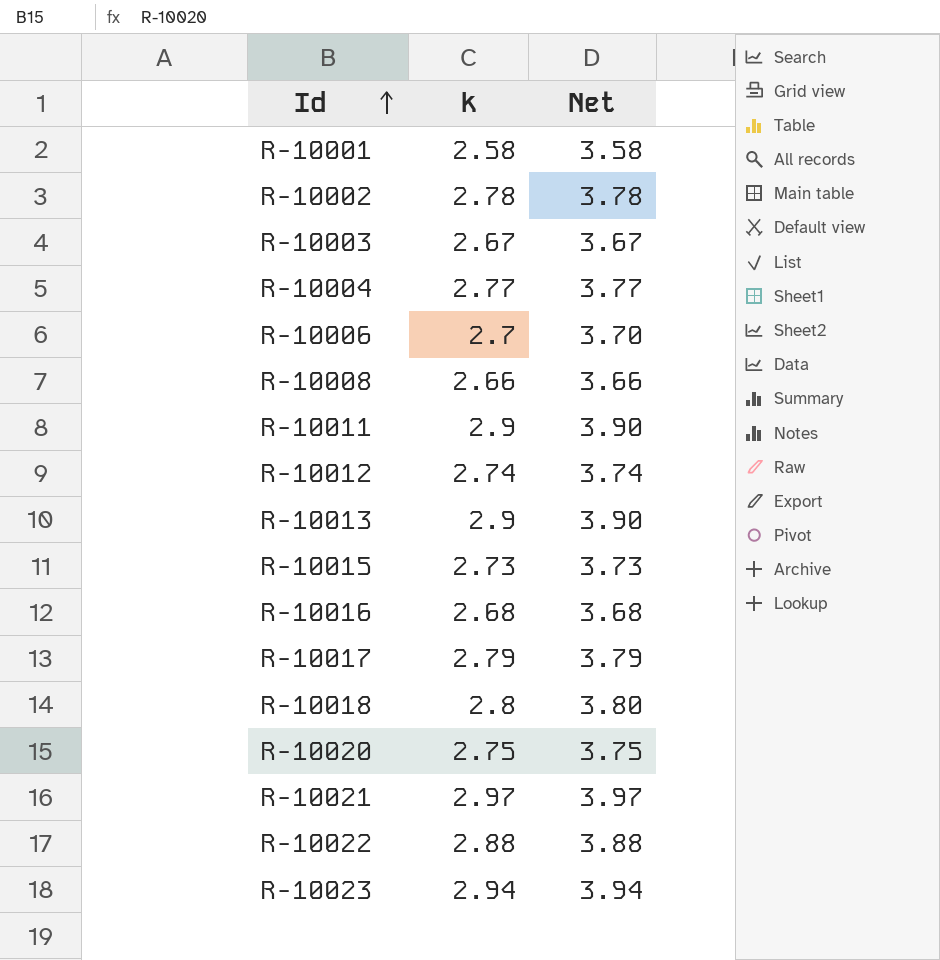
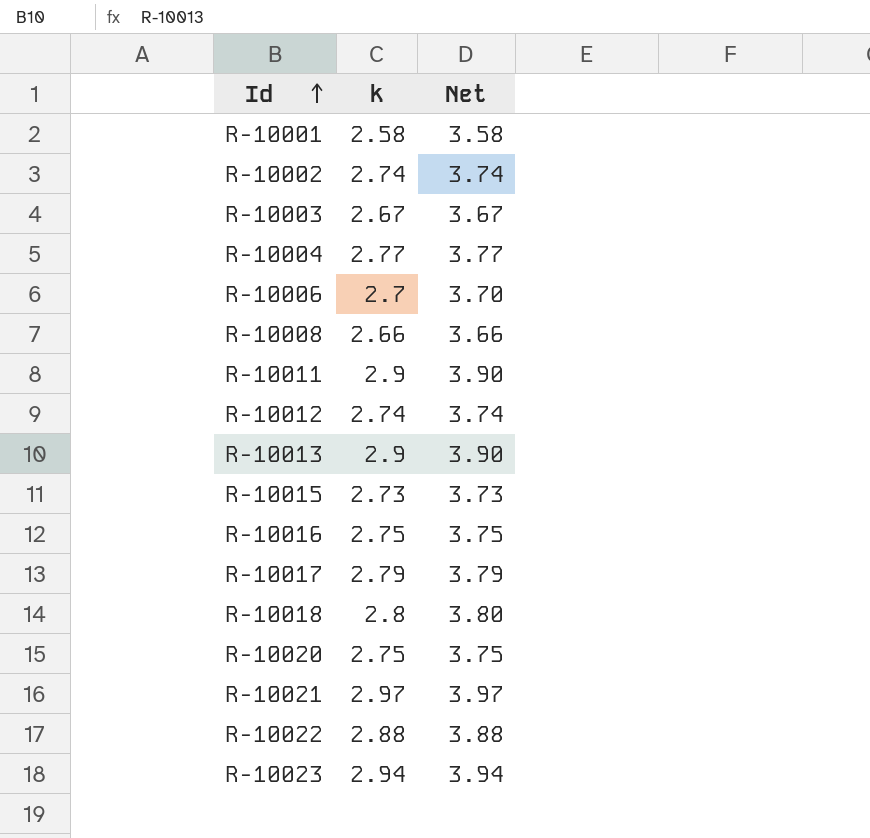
R-10002 | k: 2.78 -> 2.74
R-10002 | Net: 3.78 -> 3.74
R-10016 | k: 2.68 -> 2.75
R-10016 | Net: 3.68 -> 3.75

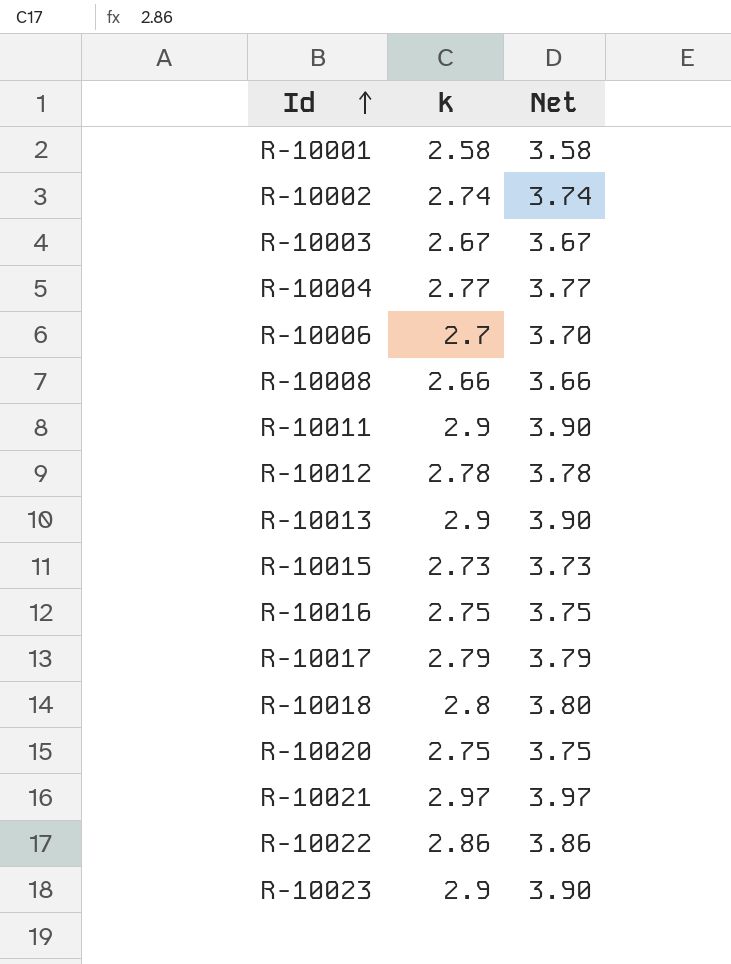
R-10012 | k: 2.74 -> 2.78
R-10012 | Net: 3.74 -> 3.78
R-10022 | k: 2.88 -> 2.86
R-10022 | Net: 3.88 -> 3.86
R-10023 | k: 2.94 -> 2.9
R-10023 | Net: 3.94 -> 3.90

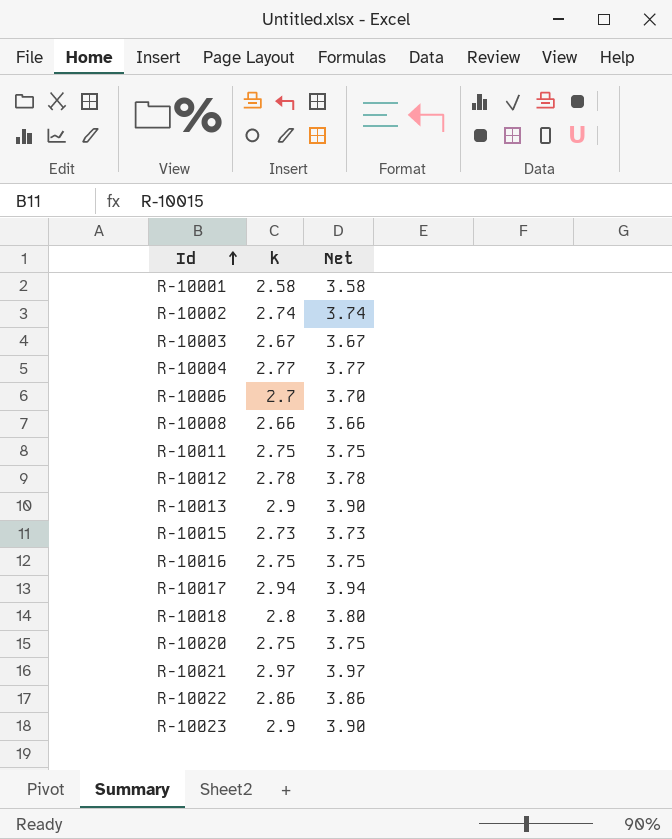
R-10011 | k: 2.9 -> 2.75
R-10011 | Net: 3.90 -> 3.75
R-10017 | k: 2.79 -> 2.94
R-10017 | Net: 3.79 -> 3.94

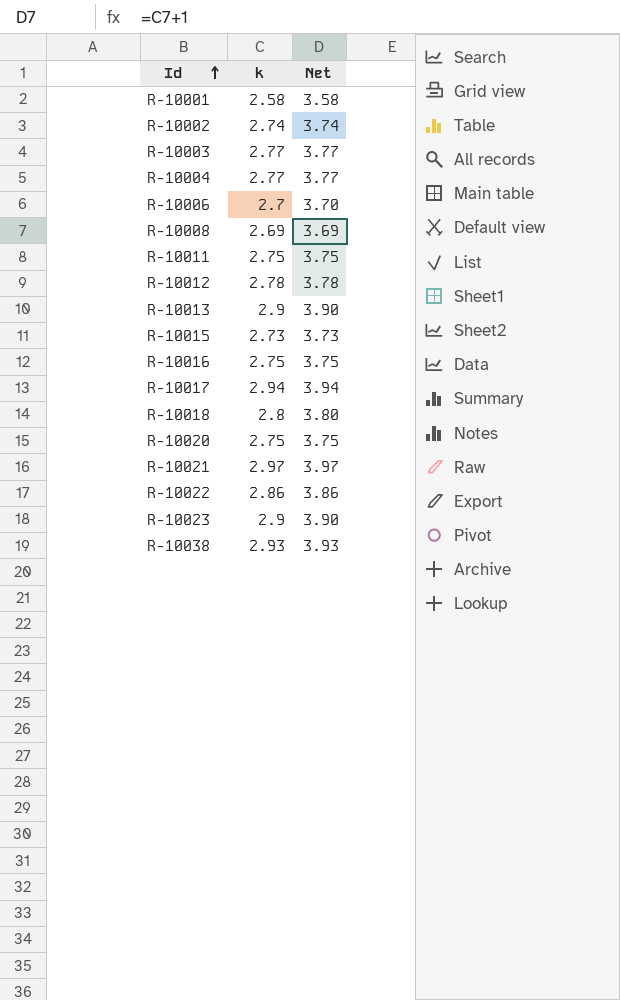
R-10003 | k: 2.67 -> 2.77
R-10003 | Net: 3.67 -> 3.77
R-10008 | k: 2.66 -> 2.69
R-10008 | Net: 3.66 -> 3.69
row R-10038: none -> 2.93 | 3.93

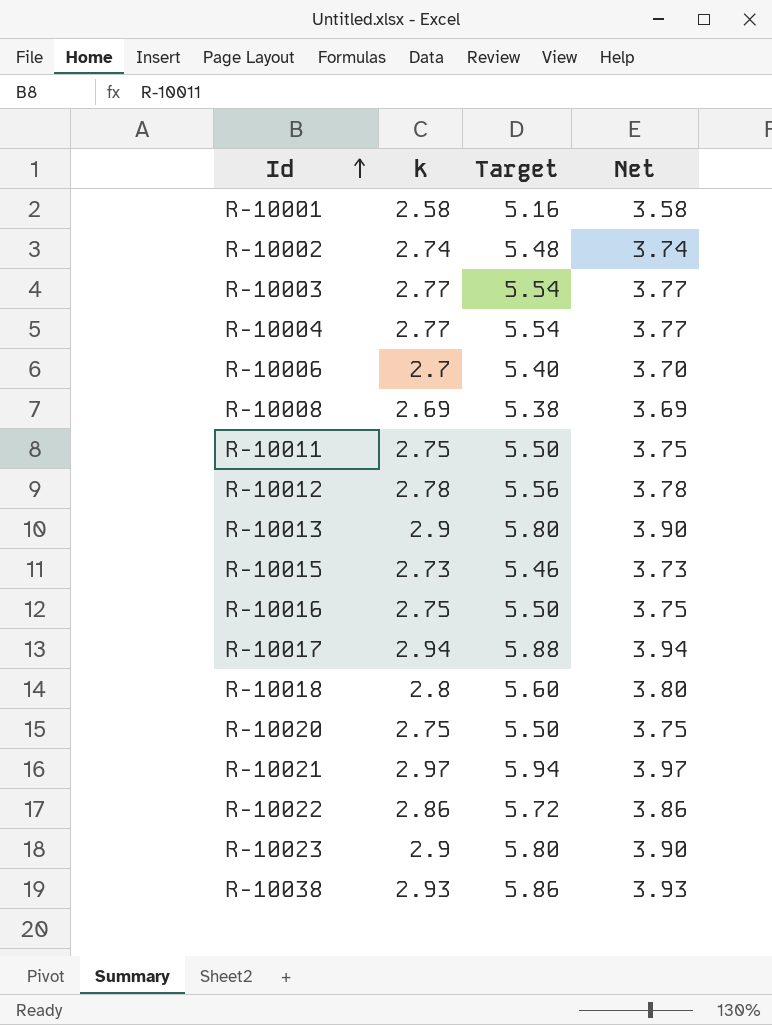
column Target | formula: none -> [k] * 2

